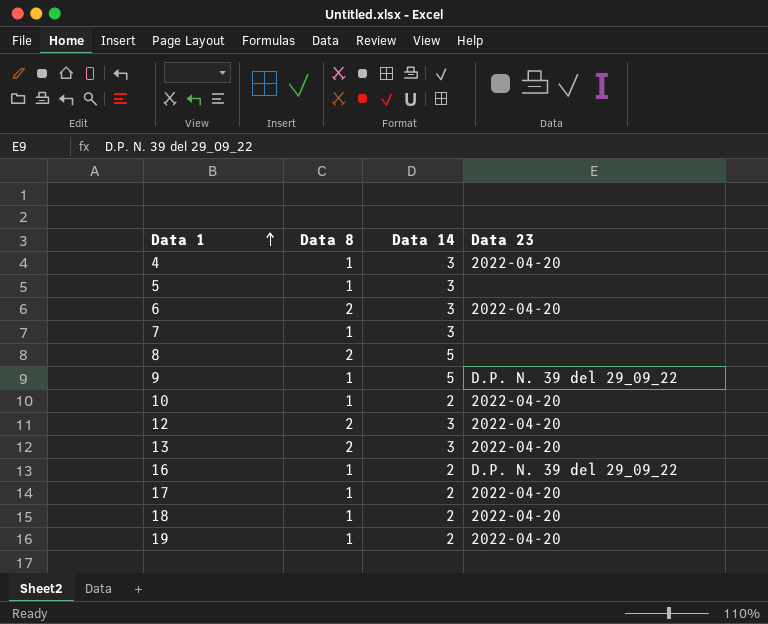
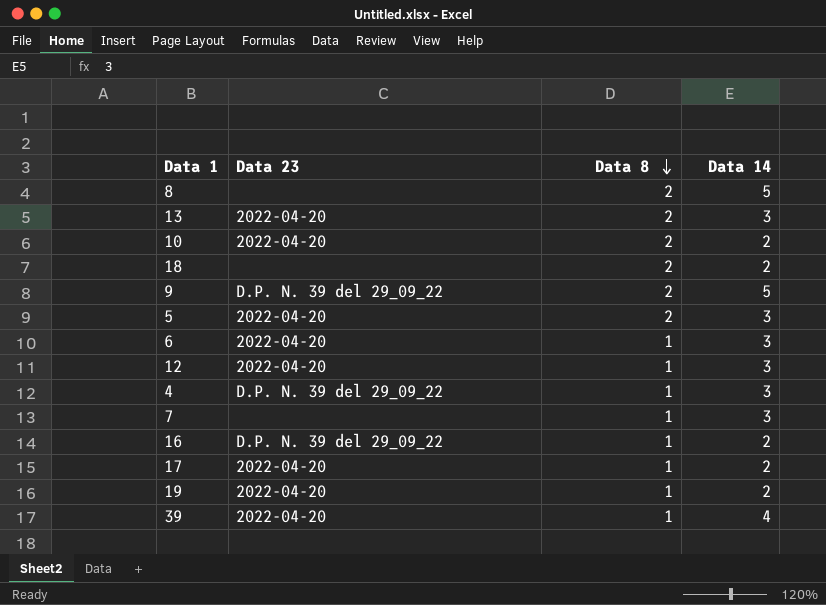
row order: Data 1 ascending -> Data 8 descending
column Data 23 | position: 4 -> 2
10 | Data 8: 1 -> 2
18 | Data 23: 2022-04-20 -> none
18 | Data 8: 1 -> 2
9 | Data 8: 1 -> 2
5 | Data 23: none -> 2022-04-20
5 | Data 8: 1 -> 2
6 | Data 8: 2 -> 1
12 | Data 8: 2 -> 1
4 | Data 23: 2022-04-20 -> D.P. N. 39 del 29_09_22
row 39: none -> 2022-04-20 | 1 | 4

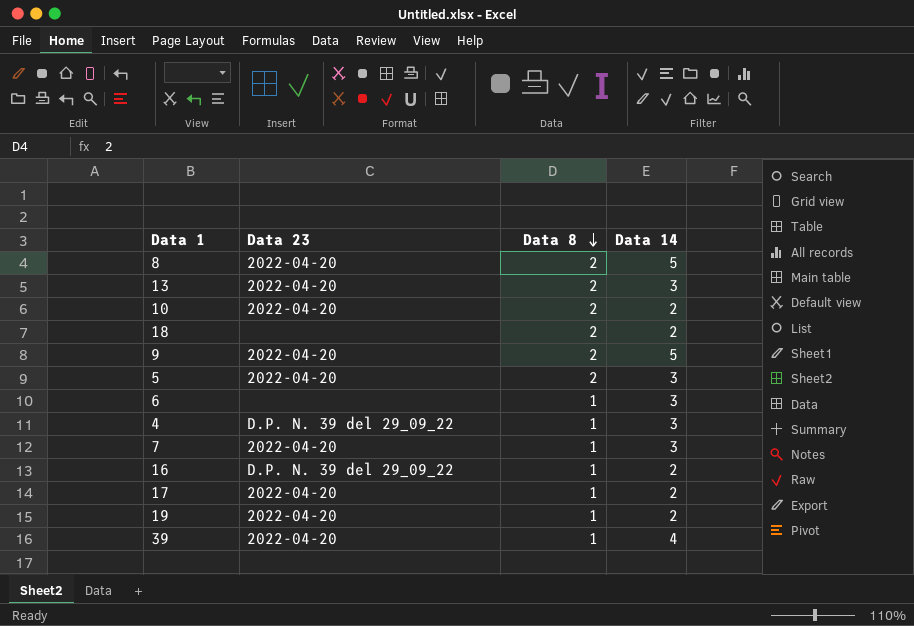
row 12: 2022-04-20 | 1 | 3 -> none
8 | Data 23: none -> 2022-04-20
9 | Data 23: D.P. N. 39 del 29_09_22 -> 2022-04-20
6 | Data 23: 2022-04-20 -> none
7 | Data 23: none -> 2022-04-20

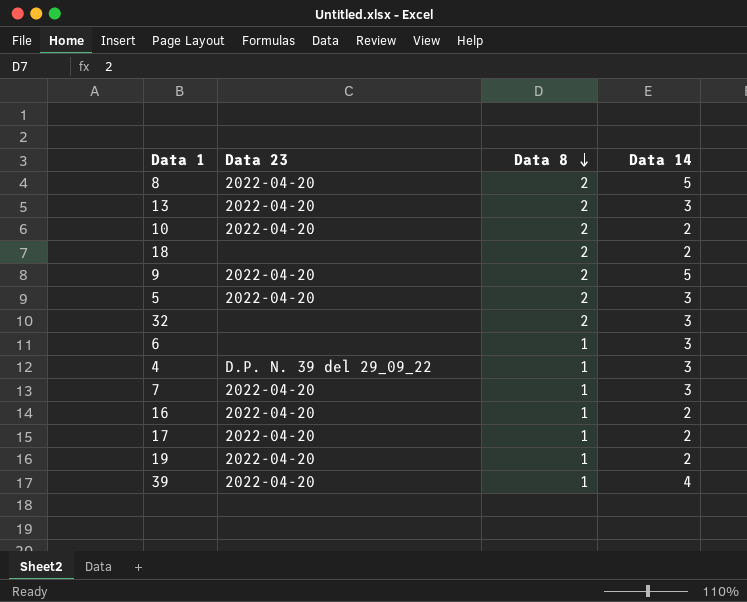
row 32: none -> none | 2 | 3
16 | Data 23: D.P. N. 39 del 29_09_22 -> 2022-04-20

